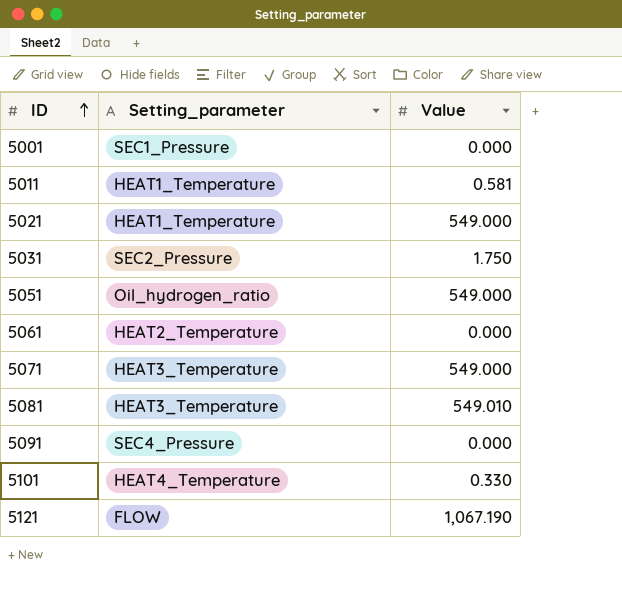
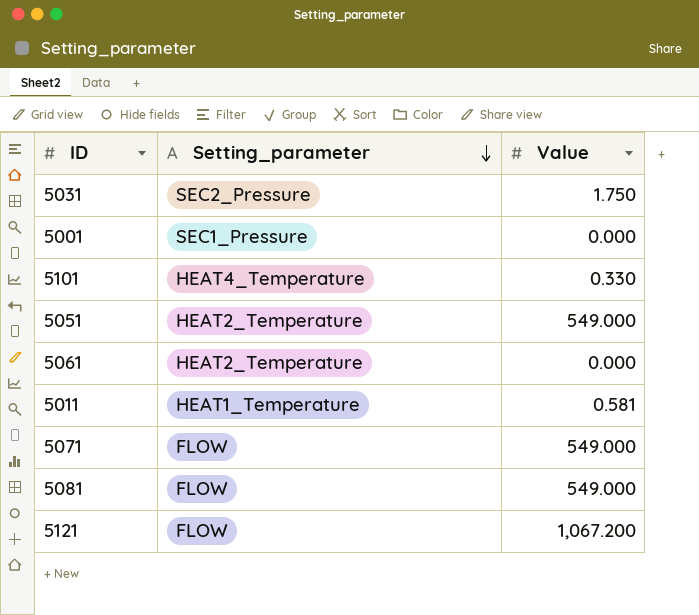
row order: ID ascending -> Setting_parameter descending
row 5021: HEAT1_Temperature | 549.000 -> none
row 5091: SEC4_Pressure | 0.000 -> none
5051 | Setting_parameter: Oil_hydrogen_ratio -> HEAT2_Temperature
5071 | Setting_parameter: HEAT3_Temperature -> FLOW
5081 | Setting_parameter: HEAT3_Temperature -> FLOW
5081 | Value: 549.010 -> 549.000
5121 | Value: 1,067.190 -> 1,067.200

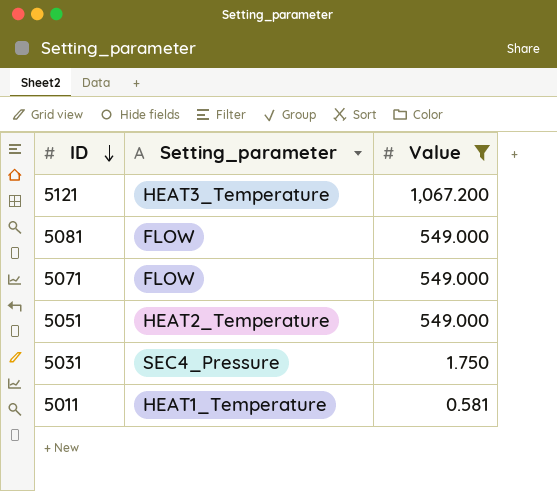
filter: none -> Value >= 0.581
row order: Setting_parameter descending -> ID descending
5121 | Setting_parameter: FLOW -> HEAT3_Temperature
5031 | Setting_parameter: SEC2_Pressure -> SEC4_Pressure

